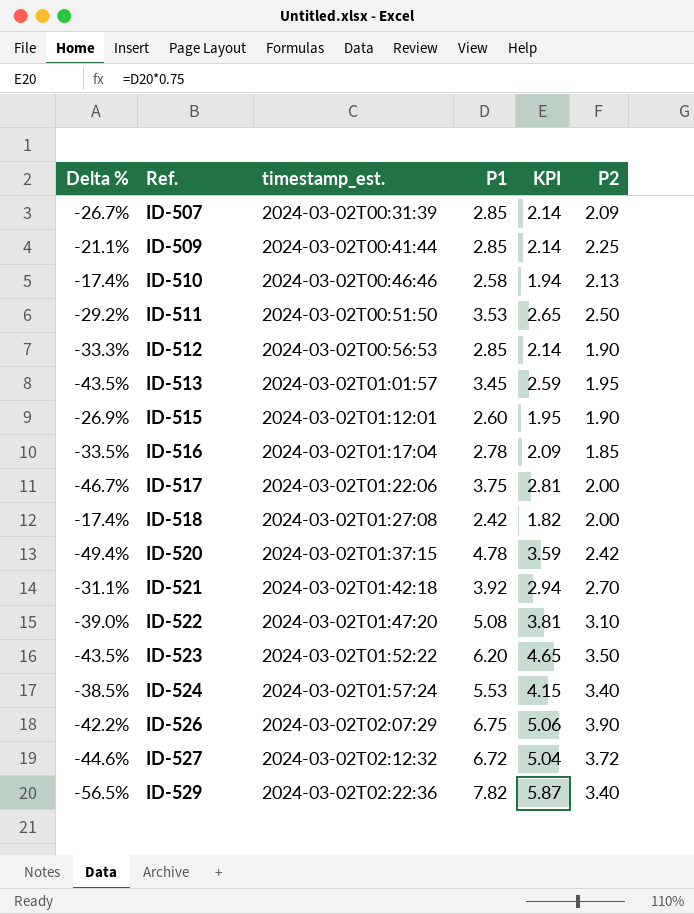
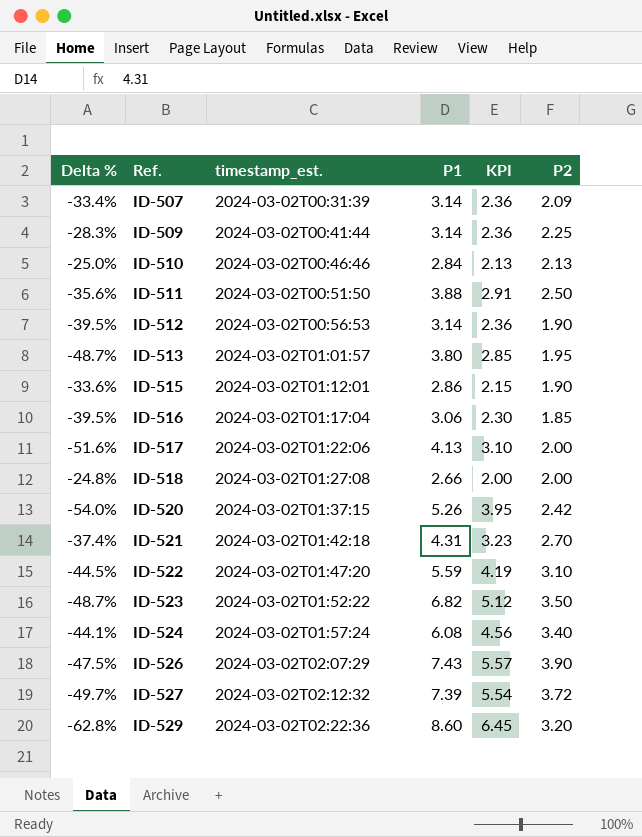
ID-507 | Delta %: -26.7% -> -33.4%
ID-507 | P1: 2.85 -> 3.14
ID-507 | KPI: 2.14 -> 2.36
ID-509 | Delta %: -21.1% -> -28.3%
ID-509 | P1: 2.85 -> 3.14
ID-509 | KPI: 2.14 -> 2.36
ID-510 | Delta %: -17.4% -> -25.0%
ID-510 | P1: 2.58 -> 2.84
ID-510 | KPI: 1.94 -> 2.13
ID-511 | Delta %: -29.2% -> -35.6%
ID-511 | P1: 3.53 -> 3.88
ID-511 | KPI: 2.65 -> 2.91
ID-512 | Delta %: -33.3% -> -39.5%
ID-512 | P1: 2.85 -> 3.14
ID-512 | KPI: 2.14 -> 2.36
ID-513 | Delta %: -43.5% -> -48.7%
ID-513 | P1: 3.45 -> 3.80
ID-513 | KPI: 2.59 -> 2.85
ID-515 | Delta %: -26.9% -> -33.6%
ID-515 | P1: 2.60 -> 2.86
ID-515 | KPI: 1.95 -> 2.15
ID-516 | Delta %: -33.5% -> -39.5%
ID-516 | P1: 2.78 -> 3.06
ID-516 | KPI: 2.09 -> 2.30
ID-517 | Delta %: -46.7% -> -51.6%
ID-517 | P1: 3.75 -> 4.13
ID-517 | KPI: 2.81 -> 3.10
ID-518 | Delta %: -17.4% -> -24.8%
ID-518 | P1: 2.42 -> 2.66
ID-518 | KPI: 1.82 -> 2.00
ID-520 | Delta %: -49.4% -> -54.0%
ID-520 | P1: 4.78 -> 5.26
ID-520 | KPI: 3.59 -> 3.95
ID-521 | Delta %: -31.1% -> -37.4%
ID-521 | P1: 3.92 -> 4.31
ID-521 | KPI: 2.94 -> 3.23
ID-522 | Delta %: -39.0% -> -44.5%
ID-522 | P1: 5.08 -> 5.59
ID-522 | KPI: 3.81 -> 4.19
ID-523 | Delta %: -43.5% -> -48.7%
ID-523 | P1: 6.20 -> 6.82
ID-523 | KPI: 4.65 -> 5.12
ID-524 | Delta %: -38.5% -> -44.1%
ID-524 | P1: 5.53 -> 6.08
ID-524 | KPI: 4.15 -> 4.56
ID-526 | Delta %: -42.2% -> -47.5%
ID-526 | P1: 6.75 -> 7.43
ID-526 | KPI: 5.06 -> 5.57
ID-527 | Delta %: -44.6% -> -49.7%
ID-527 | P1: 6.72 -> 7.39
ID-527 | KPI: 5.04 -> 5.54
ID-529 | Delta %: -56.5% -> -62.8%
ID-529 | P1: 7.82 -> 8.60
ID-529 | KPI: 5.87 -> 6.45
ID-529 | P2: 3.40 -> 3.20

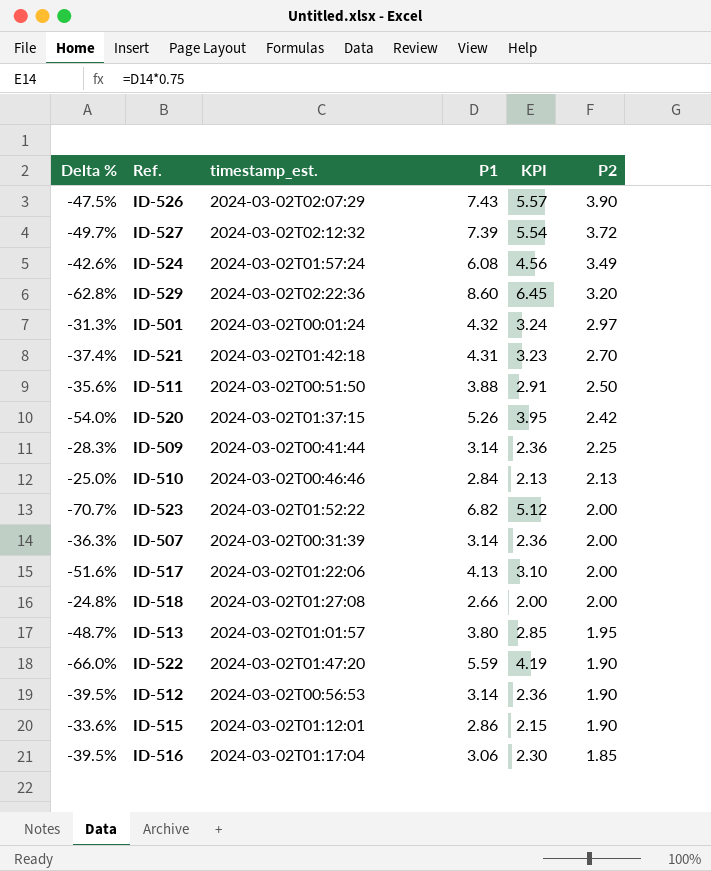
row order: Ref. ascending -> P2 descending
ID-524 | Delta %: -44.1% -> -42.6%
ID-524 | P2: 3.40 -> 3.49
row ID-501: none -> -31.3% | 2024-03-02T00:01:24 | 4.32 | 3.24 | 2.97
ID-523 | Delta %: -48.7% -> -70.7%
ID-523 | P2: 3.50 -> 2.00
ID-507 | Delta %: -33.4% -> -36.3%
ID-507 | P2: 2.09 -> 2.00
ID-522 | Delta %: -44.5% -> -66.0%
ID-522 | P2: 3.10 -> 1.90

